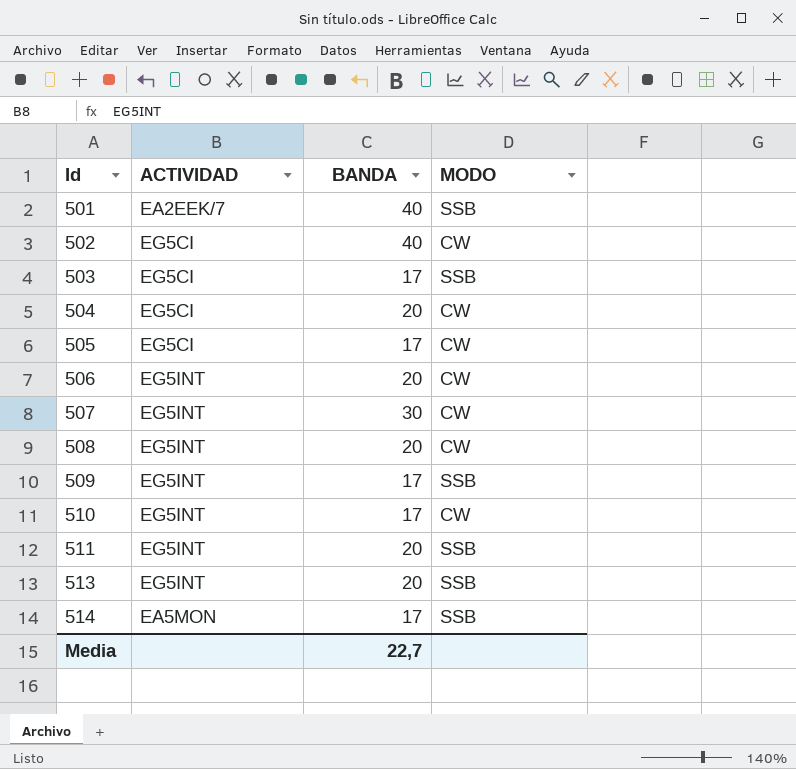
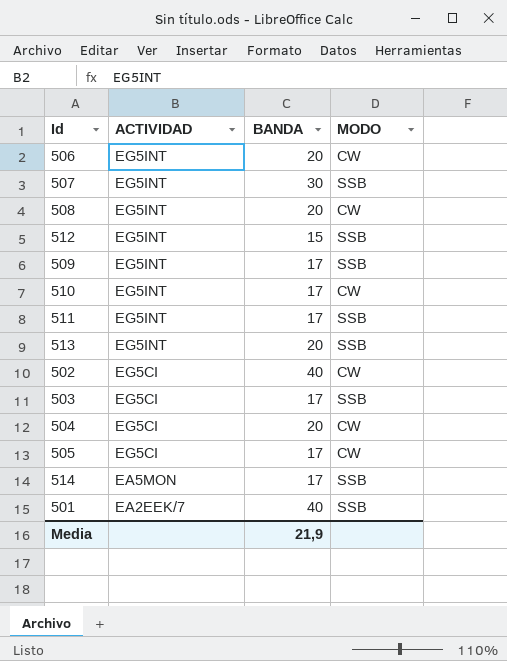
row order: Id ascending -> ACTIVIDAD descending
507 | MODO: CW -> SSB
row 512: none -> EG5INT | 15 | SSB
511 | BANDA: 20 -> 17
Media | BANDA: 22,7 -> 21,9

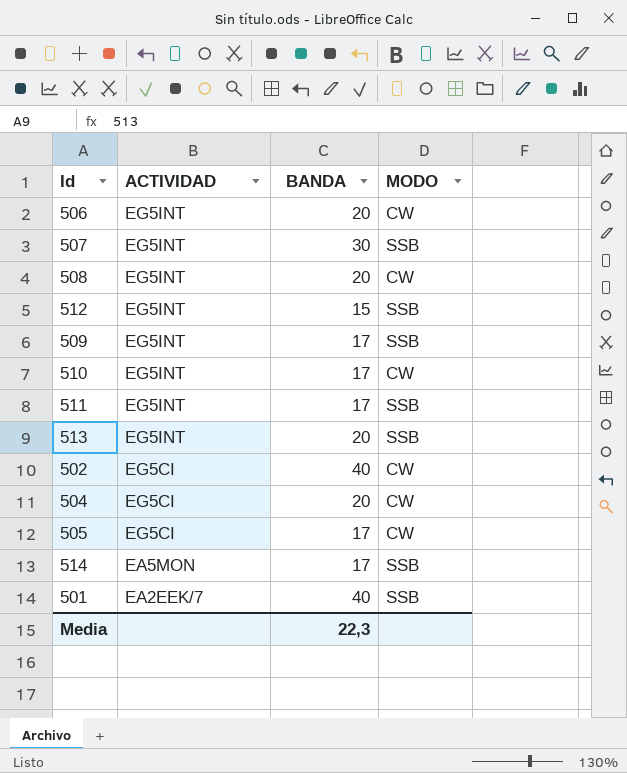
row 503: EG5CI | 17 | SSB -> none
Media | BANDA: 21,9 -> 22,3

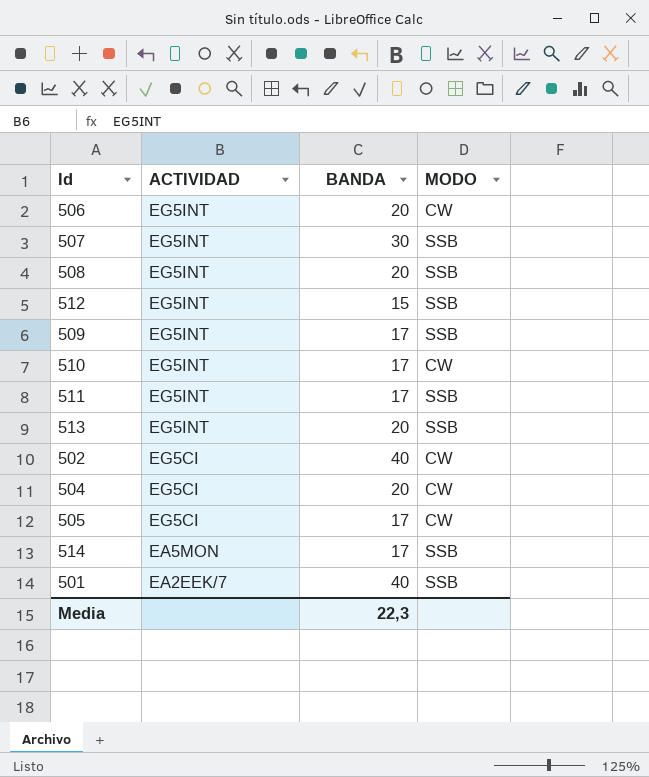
508 | MODO: CW -> SSB

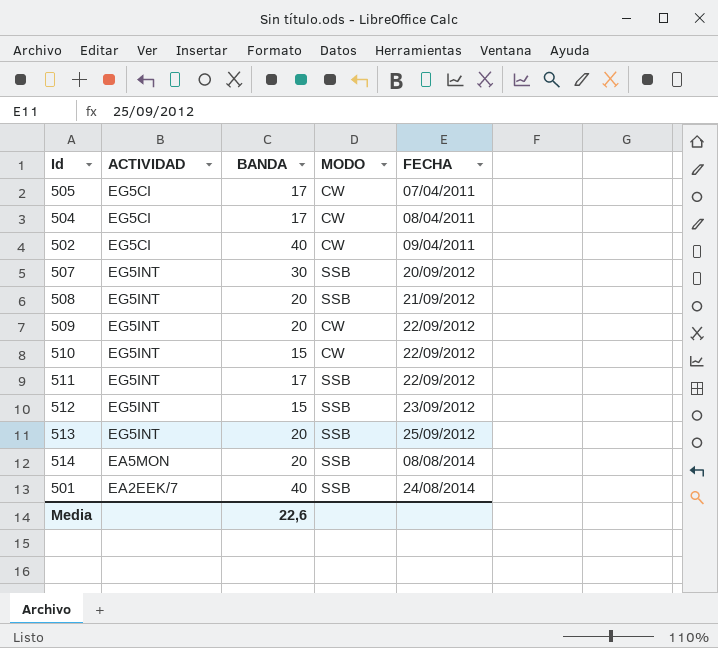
row order: ACTIVIDAD descending -> FECHA ascending
column FECHA | position: none -> 5
row 506: EG5INT | 20 | CW -> none
504 | BANDA: 20 -> 17
509 | BANDA: 17 -> 20
509 | MODO: SSB -> CW
510 | BANDA: 17 -> 15
514 | BANDA: 17 -> 20
Media | BANDA: 22,3 -> 22,6

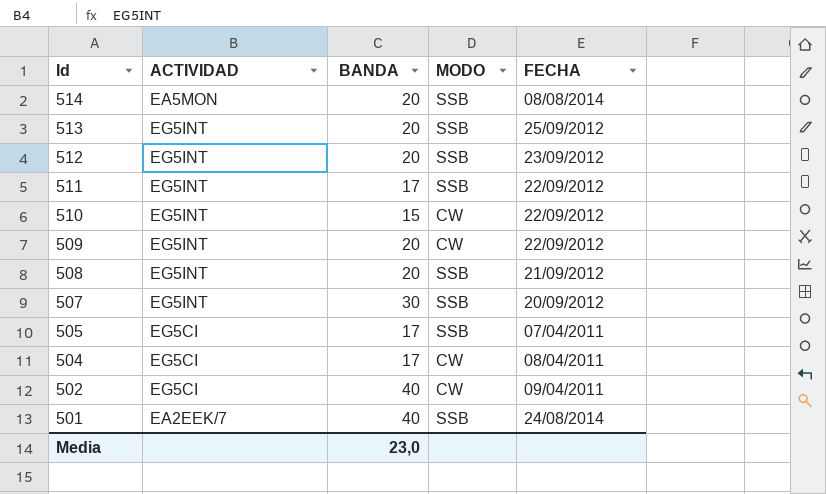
row order: FECHA ascending -> Id descending
512 | BANDA: 15 -> 20
505 | MODO: CW -> SSB
Media | BANDA: 22,6 -> 23,0

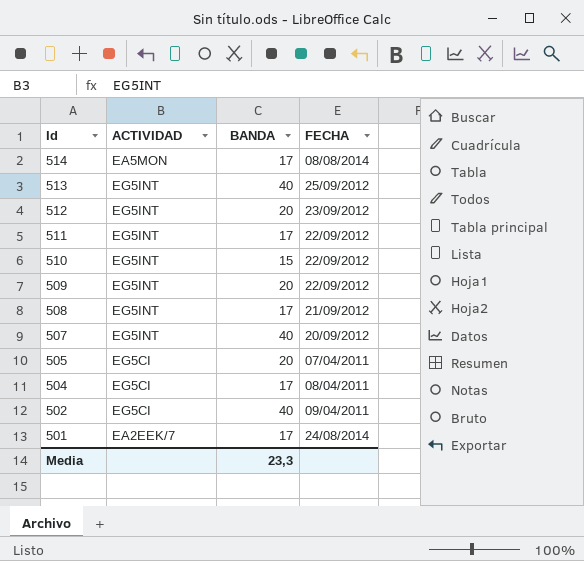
column MODO | position: 4 -> none
514 | BANDA: 20 -> 17
513 | BANDA: 20 -> 40
508 | BANDA: 20 -> 17
507 | BANDA: 30 -> 40
505 | BANDA: 17 -> 20
501 | BANDA: 40 -> 17
Media | BANDA: 23,0 -> 23,3

